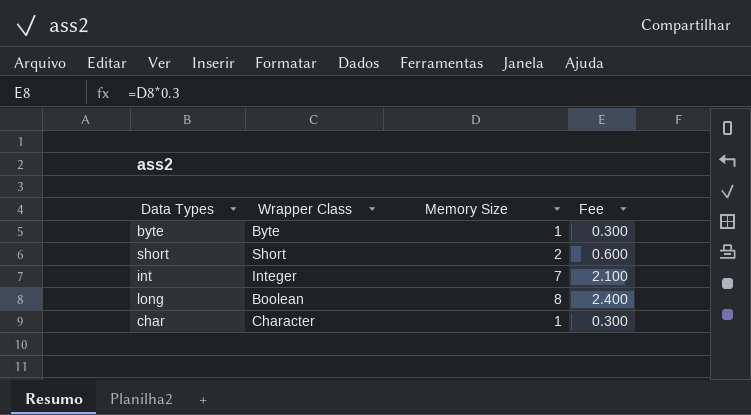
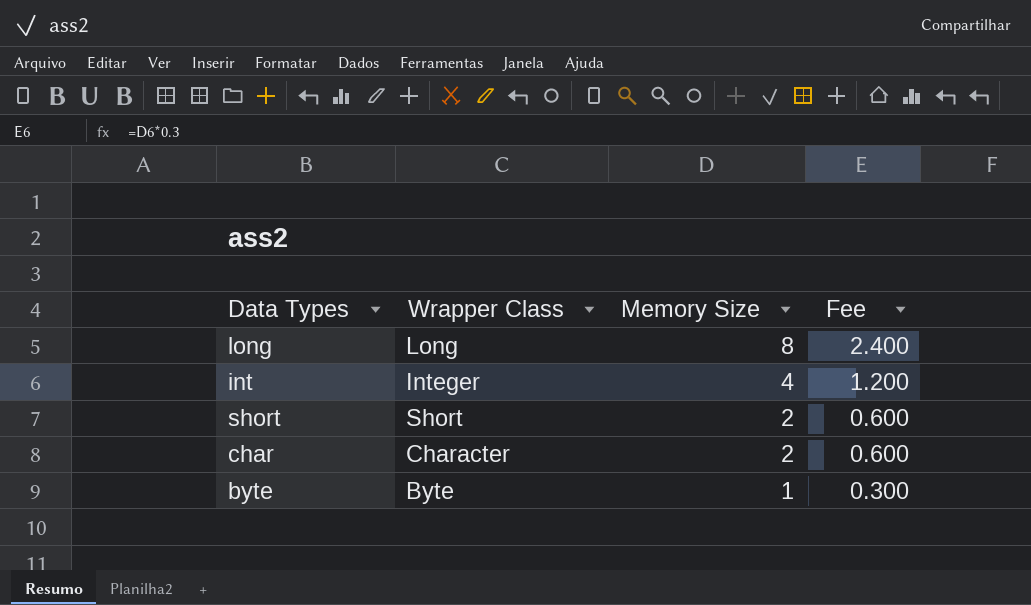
row order: none -> Memory Size descending
long | Wrapper Class: Boolean -> Long
int | Memory Size: 7 -> 4
int | Fee: 2.100 -> 1.200
char | Memory Size: 1 -> 2
char | Fee: 0.300 -> 0.600

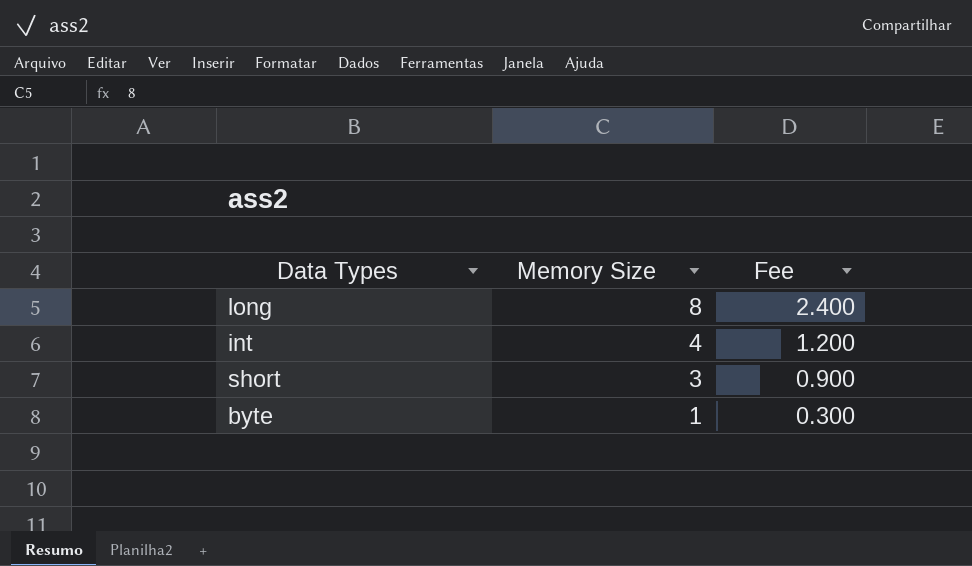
column Wrapper Class | position: 2 -> none
row char: Character | 2 | 0.600 -> none
short | Memory Size: 2 -> 3
short | Fee: 0.600 -> 0.900

